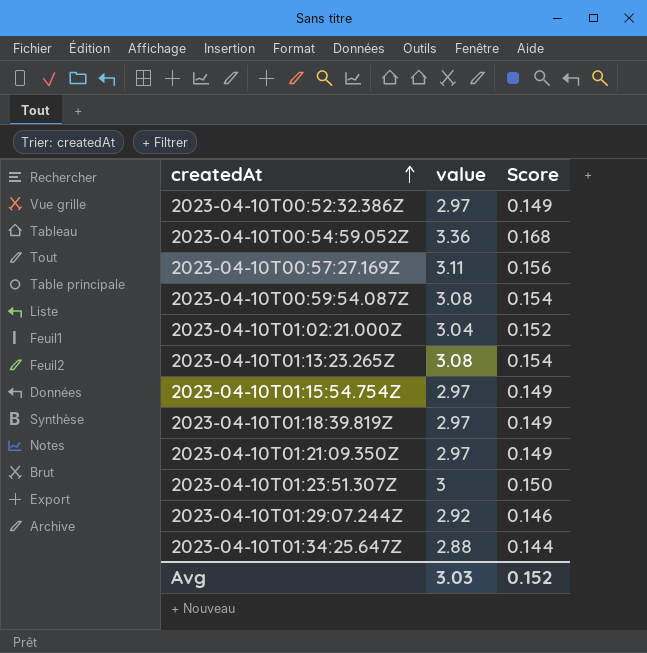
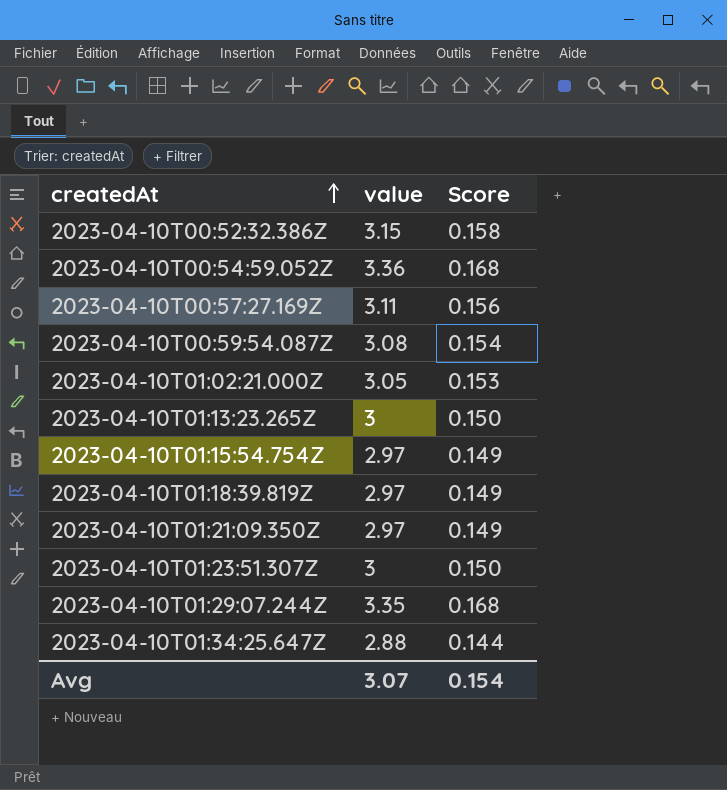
2023-04-10T00:52:32.386Z | value: 2.97 -> 3.15
2023-04-10T00:52:32.386Z | Score: 0.149 -> 0.158
2023-04-10T01:02:21.000Z | value: 3.04 -> 3.05
2023-04-10T01:02:21.000Z | Score: 0.152 -> 0.153
2023-04-10T01:13:23.265Z | value: 3.08 -> 3
2023-04-10T01:13:23.265Z | Score: 0.154 -> 0.150
2023-04-10T01:29:07.244Z | value: 2.92 -> 3.35
2023-04-10T01:29:07.244Z | Score: 0.146 -> 0.168
Avg | value: 3.03 -> 3.07
Avg | Score: 0.152 -> 0.154

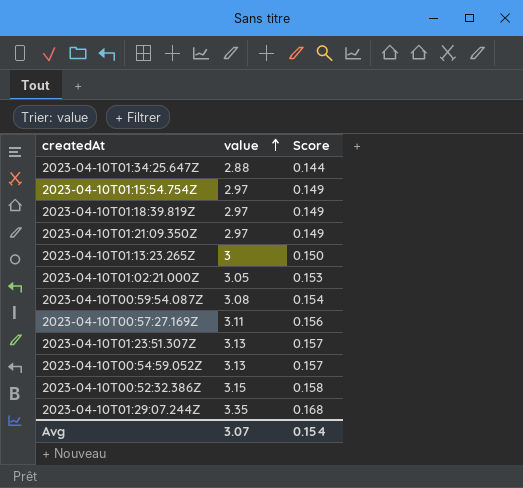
row order: createdAt ascending -> value ascending
2023-04-10T01:23:51.307Z | value: 3 -> 3.13
2023-04-10T01:23:51.307Z | Score: 0.150 -> 0.157
2023-04-10T00:54:59.052Z | value: 3.36 -> 3.13
2023-04-10T00:54:59.052Z | Score: 0.168 -> 0.157

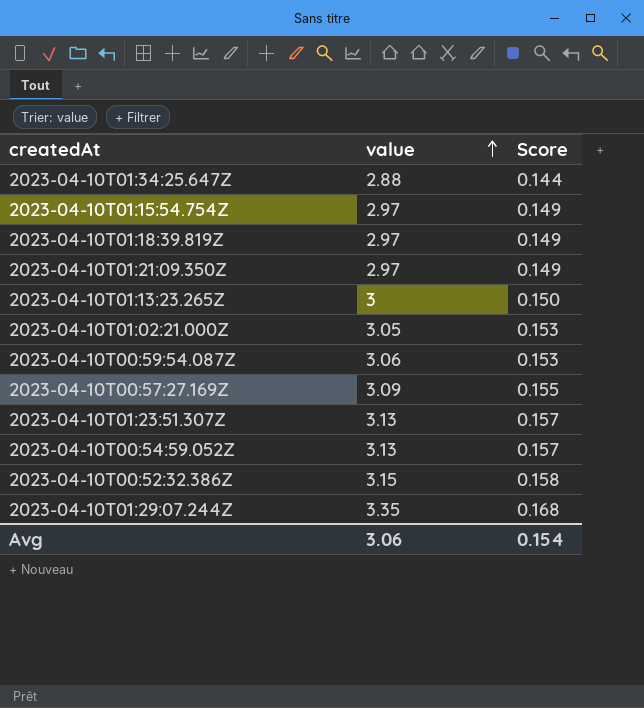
2023-04-10T00:59:54.087Z | value: 3.08 -> 3.06
2023-04-10T00:59:54.087Z | Score: 0.154 -> 0.153
2023-04-10T00:57:27.169Z | value: 3.11 -> 3.09
2023-04-10T00:57:27.169Z | Score: 0.156 -> 0.155
Avg | value: 3.07 -> 3.06

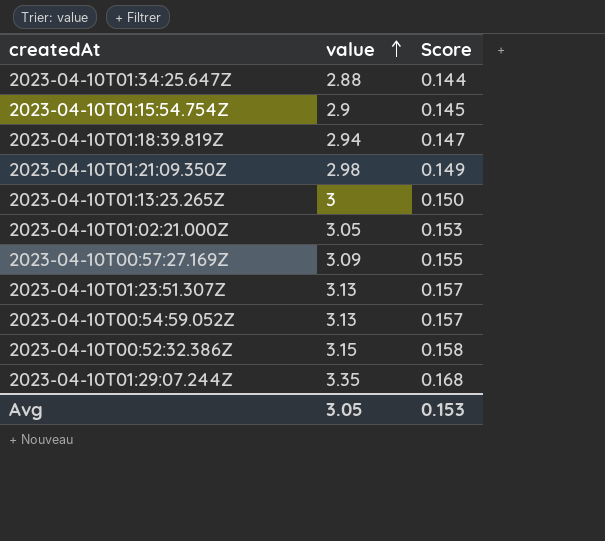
row 2023-04-10T00:59:54.087Z: 3.06 | 0.153 -> none
2023-04-10T01:15:54.754Z | value: 2.97 -> 2.9
2023-04-10T01:15:54.754Z | Score: 0.149 -> 0.145
2023-04-10T01:18:39.819Z | value: 2.97 -> 2.94
2023-04-10T01:18:39.819Z | Score: 0.149 -> 0.147
2023-04-10T01:21:09.350Z | value: 2.97 -> 2.98
Avg | value: 3.06 -> 3.05
Avg | Score: 0.154 -> 0.153

